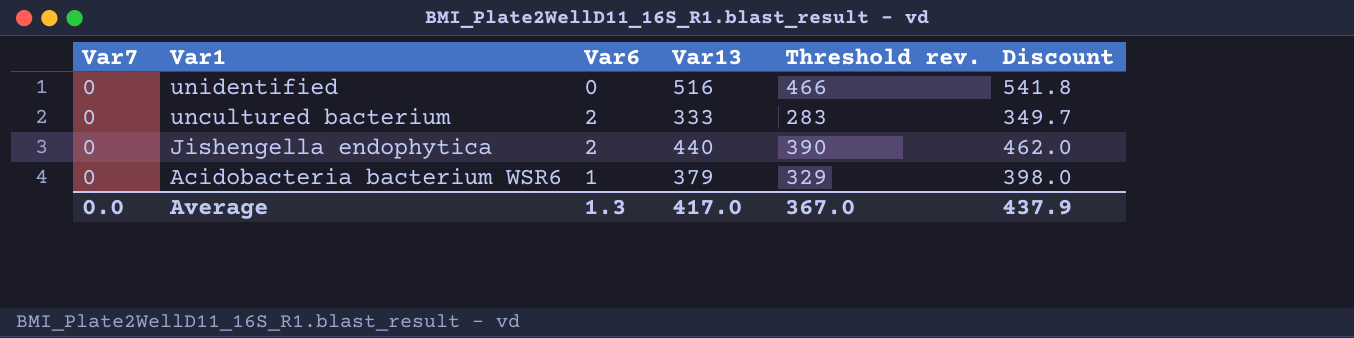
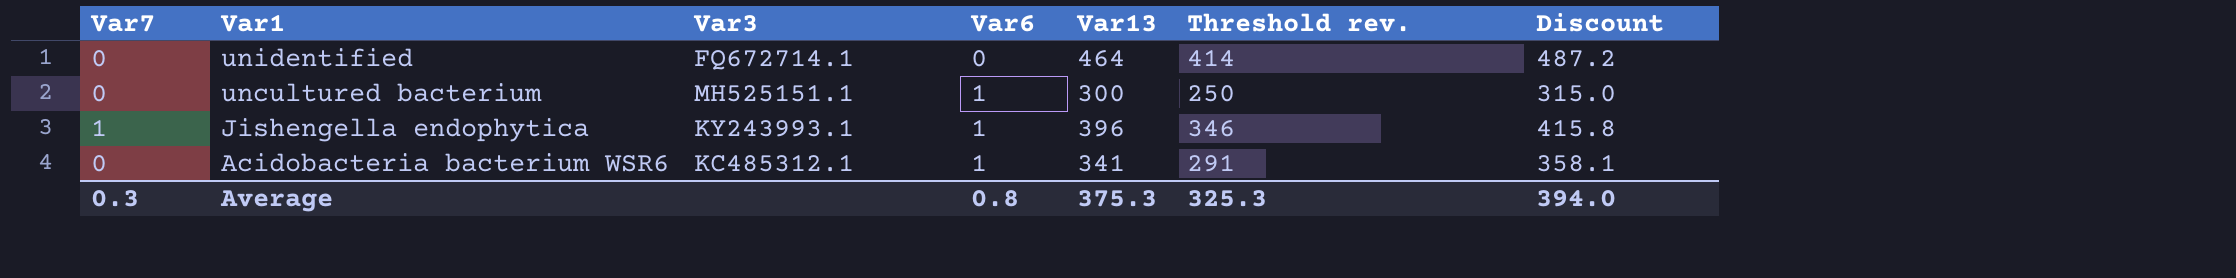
column Var3 | position: none -> 3
unidentified | Var13: 516 -> 464
unidentified | Threshold rev.: 466 -> 414
unidentified | Discount: 541.8 -> 487.2
uncultured bacterium | Var6: 2 -> 1
uncultured bacterium | Var13: 333 -> 300
uncultured bacterium | Threshold rev.: 283 -> 250
uncultured bacterium | Discount: 349.7 -> 315.0
Jishengella endophytica | Var7: 0 -> 1
Jishengella endophytica | Var6: 2 -> 1
Jishengella endophytica | Var13: 440 -> 396
Jishengella endophytica | Threshold rev.: 390 -> 346
Jishengella endophytica | Discount: 462.0 -> 415.8
Acidobacteria bacterium WSR6 | Var13: 379 -> 341
Acidobacteria bacterium WSR6 | Threshold rev.: 329 -> 291
Acidobacteria bacterium WSR6 | Discount: 398.0 -> 358.1
Average | Var7: 0.0 -> 0.3
Average | Var6: 1.3 -> 0.8
Average | Var13: 417.0 -> 375.3
Average | Threshold rev.: 367.0 -> 325.3
Average | Discount: 437.9 -> 394.0

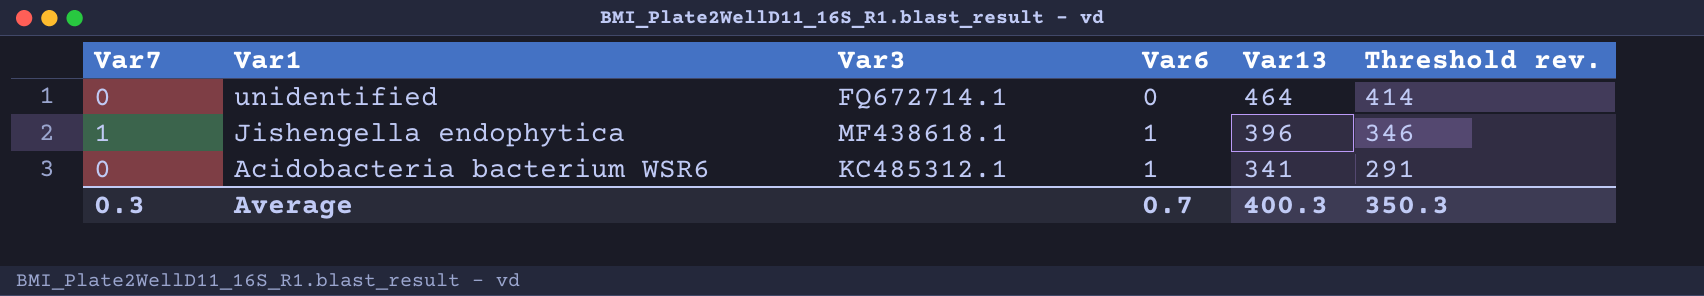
column Discount | formula: [Var13] * 1.05 -> none
row uncultured bacterium: 0 | MH525151.1 | 1 | 300 | 250 | 315.0 -> none
Jishengella endophytica | Var3: KY243993.1 -> MF438618.1
Average | Var6: 0.8 -> 0.7
Average | Var13: 375.3 -> 400.3
Average | Threshold rev.: 325.3 -> 350.3

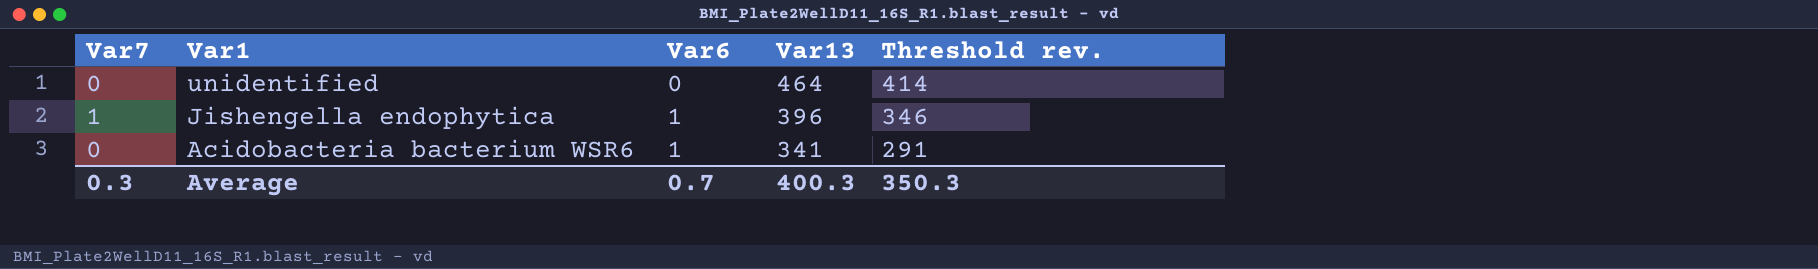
column Var3 | position: 3 -> none

